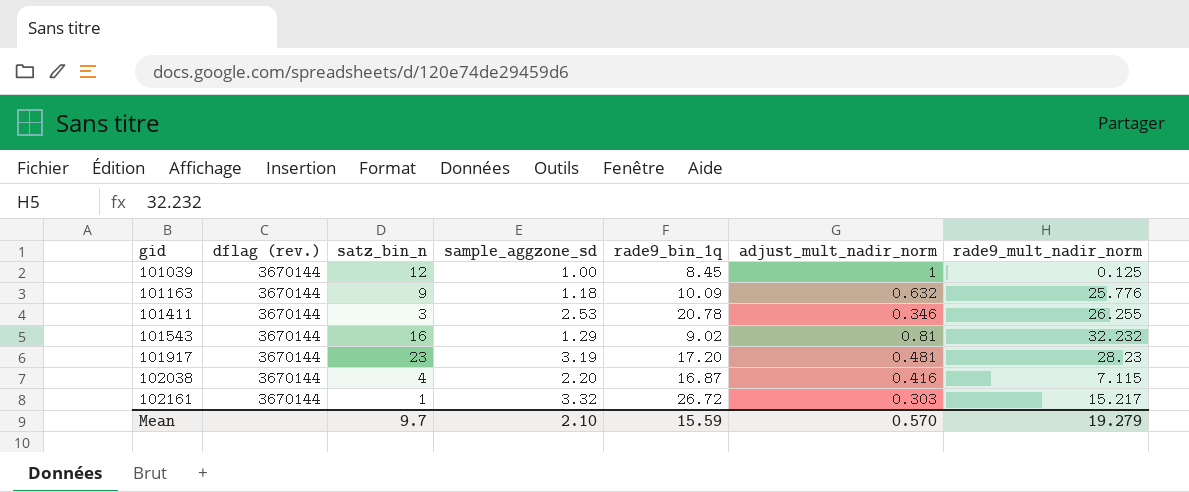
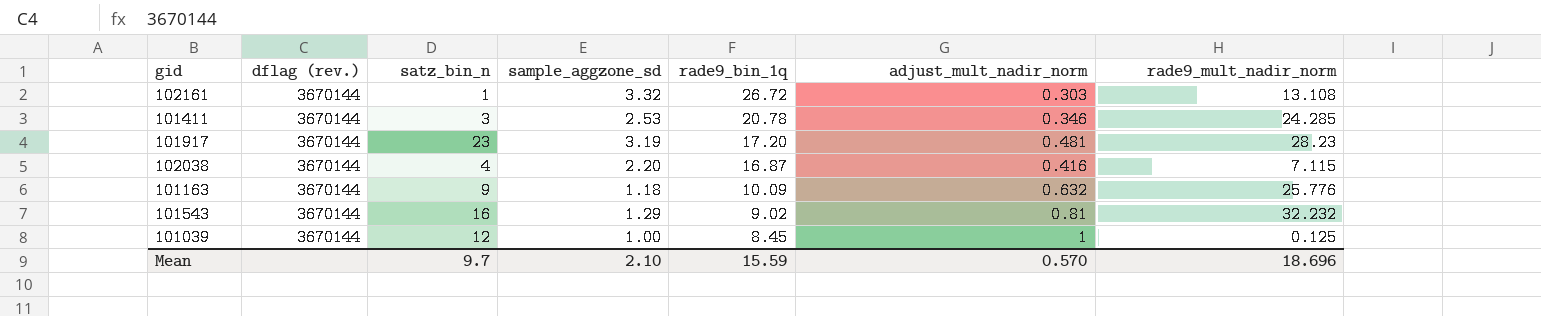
row order: gid ascending -> rade9_bin_1q descending
102161 | rade9_mult_nadir_norm: 15.217 -> 13.108
101411 | rade9_mult_nadir_norm: 26.255 -> 24.285
Mean | rade9_mult_nadir_norm: 19.279 -> 18.696

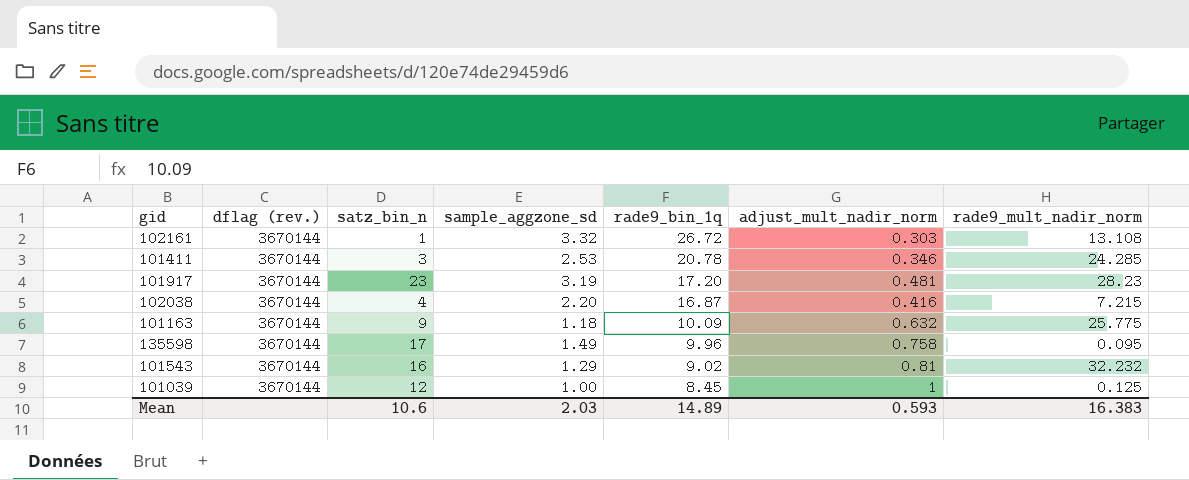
102038 | rade9_mult_nadir_norm: 7.115 -> 7.215
101163 | rade9_mult_nadir_norm: 25.776 -> 25.775
row 135598: none -> 3670144 | 17 | 1.49 | 9.96 | 0.758 | 0.095
Mean | satz_bin_n: 9.7 -> 10.6
Mean | sample_aggzone_sd: 2.10 -> 2.03
Mean | rade9_bin_1q: 15.59 -> 14.89
Mean | adjust_mult_nadir_norm: 0.570 -> 0.593
Mean | rade9_mult_nadir_norm: 18.696 -> 16.383

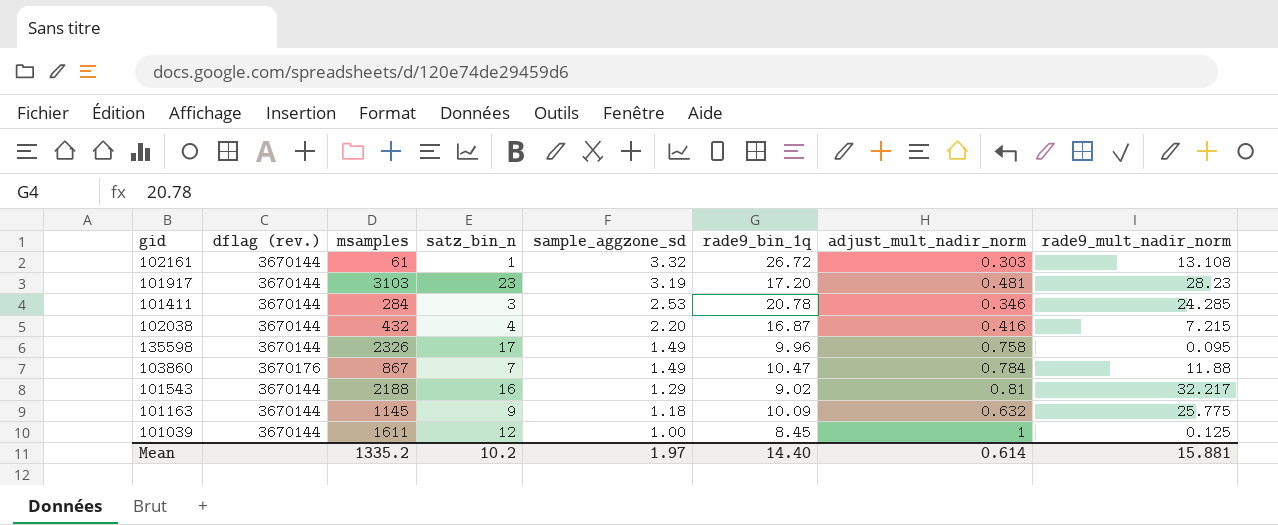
row order: rade9_bin_1q descending -> sample_aggzone_sd descending
column msamples | position: none -> 3
row 103860: none -> 3670176 | 867 | 7 | 1.49 | 10.47 | 0.784 | 11.88
101543 | rade9_mult_nadir_norm: 32.232 -> 32.217
Mean | satz_bin_n: 10.6 -> 10.2
Mean | sample_aggzone_sd: 2.03 -> 1.97
Mean | rade9_bin_1q: 14.89 -> 14.40
Mean | adjust_mult_nadir_norm: 0.593 -> 0.614
Mean | rade9_mult_nadir_norm: 16.383 -> 15.881

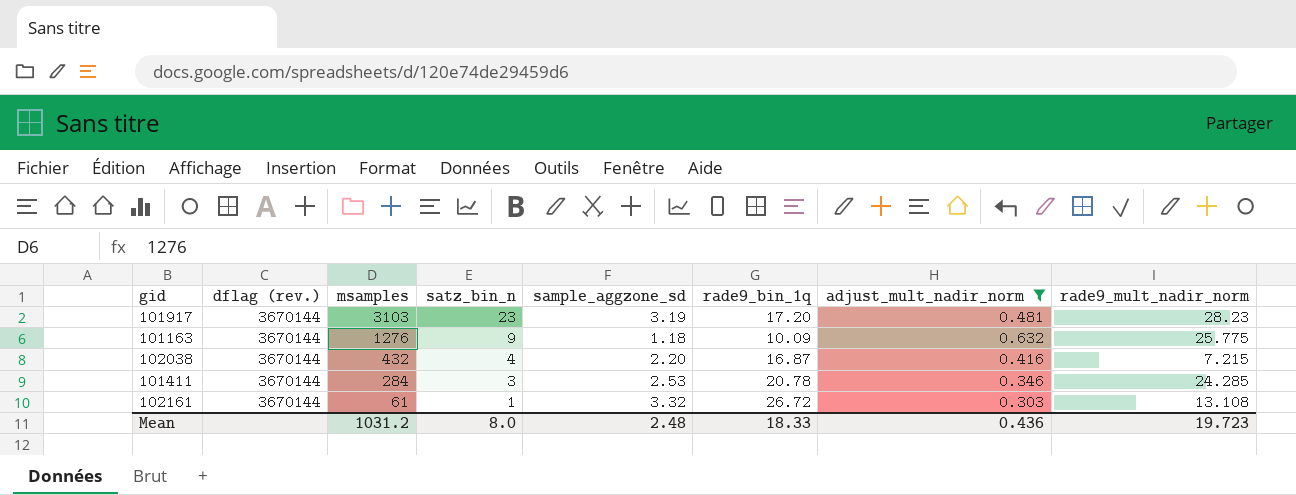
filter: none -> adjust_mult_nadir_norm <= 0.632
row order: sample_aggzone_sd descending -> msamples descending
101163 | msamples: 1145 -> 1276
Mean | msamples: 1335.2 -> 1031.2
Mean | satz_bin_n: 10.2 -> 8.0
Mean | sample_aggzone_sd: 1.97 -> 2.48
Mean | rade9_bin_1q: 14.40 -> 18.33
Mean | adjust_mult_nadir_norm: 0.614 -> 0.436
Mean | rade9_mult_nadir_norm: 15.881 -> 19.723

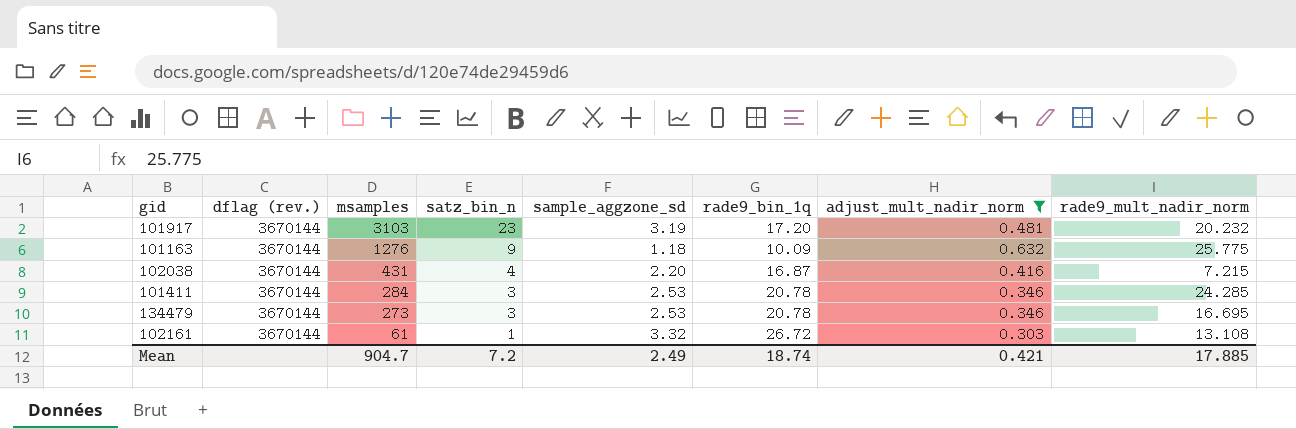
101917 | rade9_mult_nadir_norm: 28.23 -> 20.232
102038 | msamples: 432 -> 431
row 134479: none -> 3670144 | 273 | 3 | 2.53 | 20.78 | 0.346 | 16.695
Mean | msamples: 1031.2 -> 904.7
Mean | satz_bin_n: 8.0 -> 7.2
Mean | sample_aggzone_sd: 2.48 -> 2.49
Mean | rade9_bin_1q: 18.33 -> 18.74
Mean | adjust_mult_nadir_norm: 0.436 -> 0.421
Mean | rade9_mult_nadir_norm: 19.723 -> 17.885

